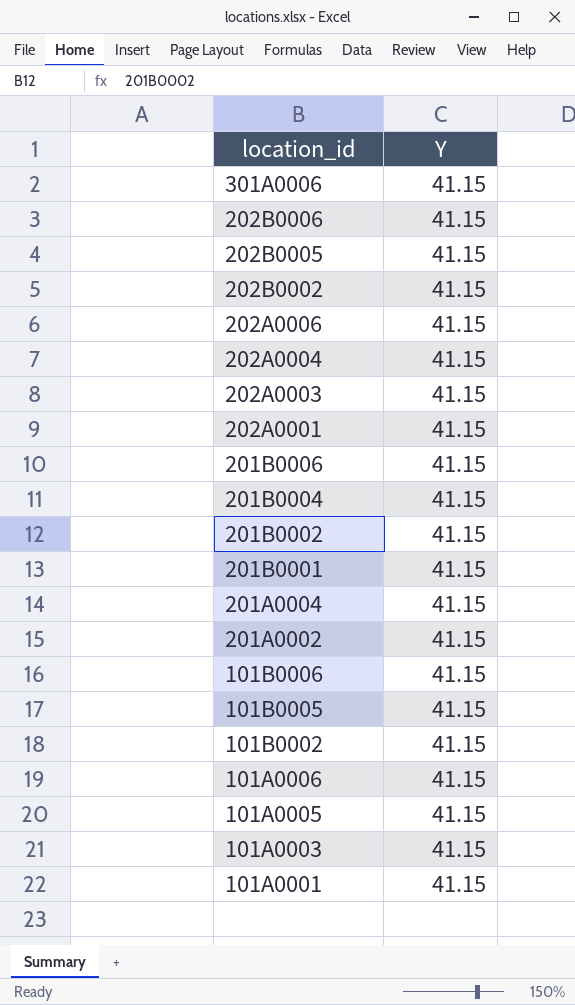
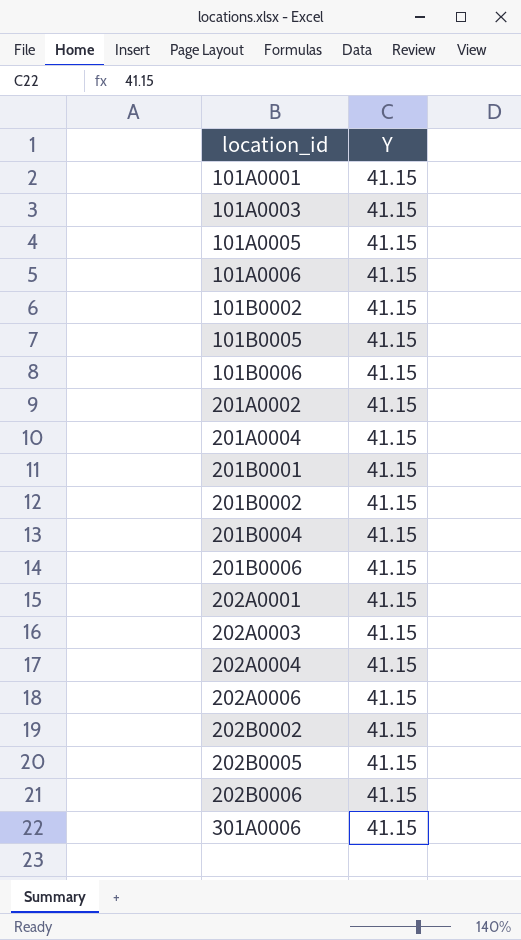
row order: location_id descending -> location_id ascending

